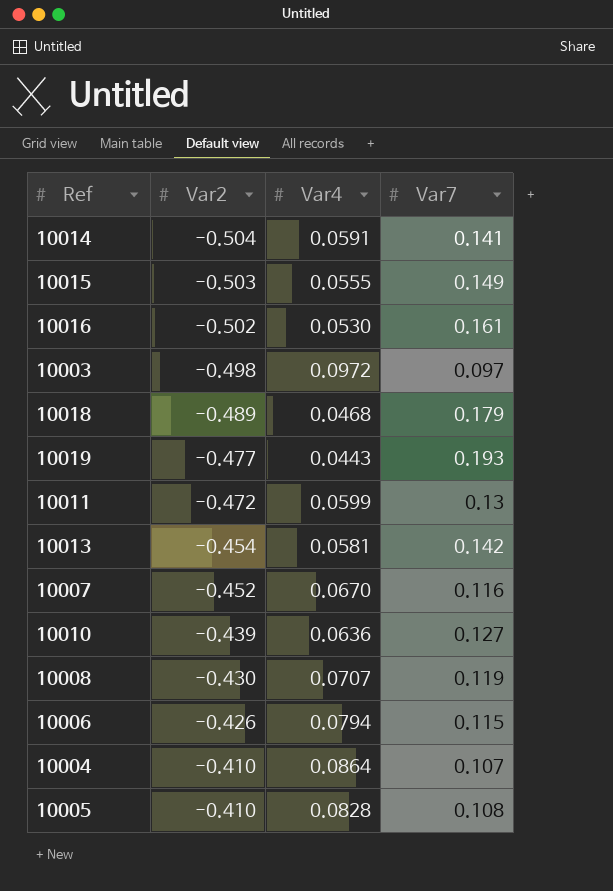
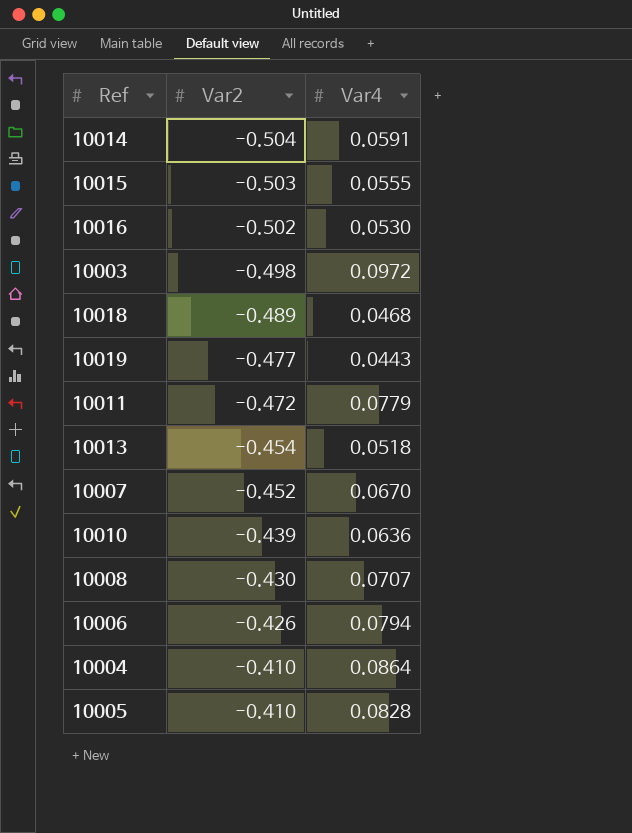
column Var7 | position: 4 -> none
10011 | Var4: 0.0599 -> 0.0779
10013 | Var4: 0.0581 -> 0.0518

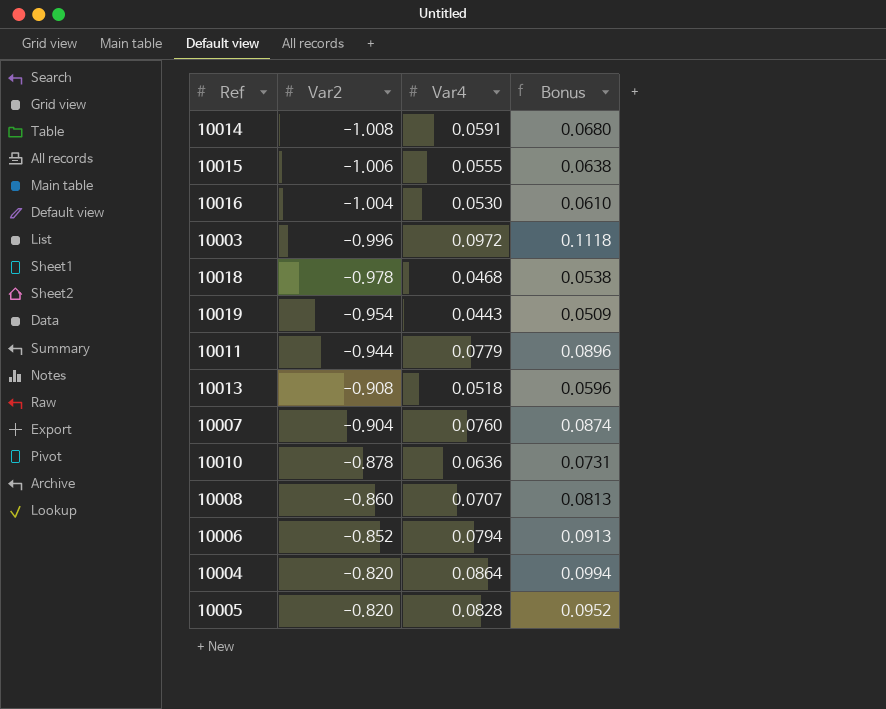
column Bonus | formula: none -> [Var4] * 1.15
10014 | Var2: -0.504 -> -1.008
10015 | Var2: -0.503 -> -1.006
10016 | Var2: -0.502 -> -1.004
10003 | Var2: -0.498 -> -0.996
10018 | Var2: -0.489 -> -0.978
10019 | Var2: -0.477 -> -0.954
10011 | Var2: -0.472 -> -0.944
10013 | Var2: -0.454 -> -0.908
10007 | Var2: -0.452 -> -0.904
10007 | Var4: 0.0670 -> 0.0760
10010 | Var2: -0.439 -> -0.878
10008 | Var2: -0.430 -> -0.860
10006 | Var2: -0.426 -> -0.852
10004 | Var2: -0.410 -> -0.820
10005 | Var2: -0.410 -> -0.820

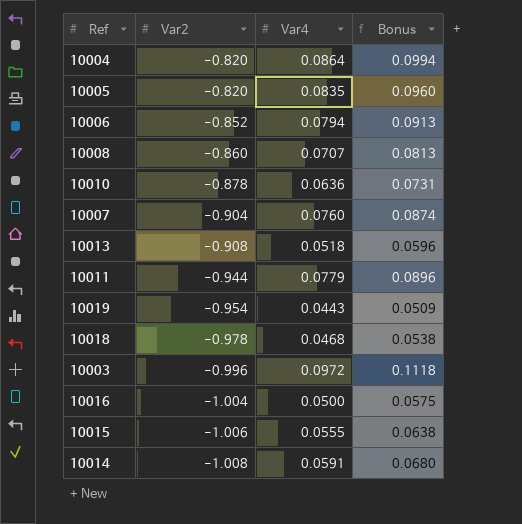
row order: Var2 ascending -> Var2 descending
10005 | Var4: 0.0828 -> 0.0835
10005 | Bonus: 0.0952 -> 0.0960
10016 | Var4: 0.0530 -> 0.0500
10016 | Bonus: 0.0610 -> 0.0575

